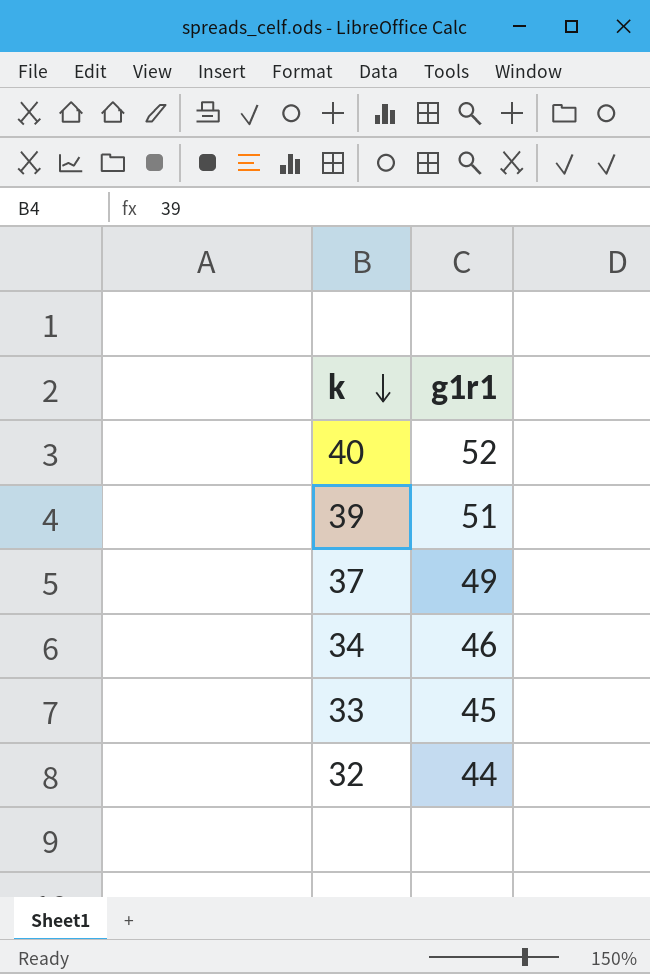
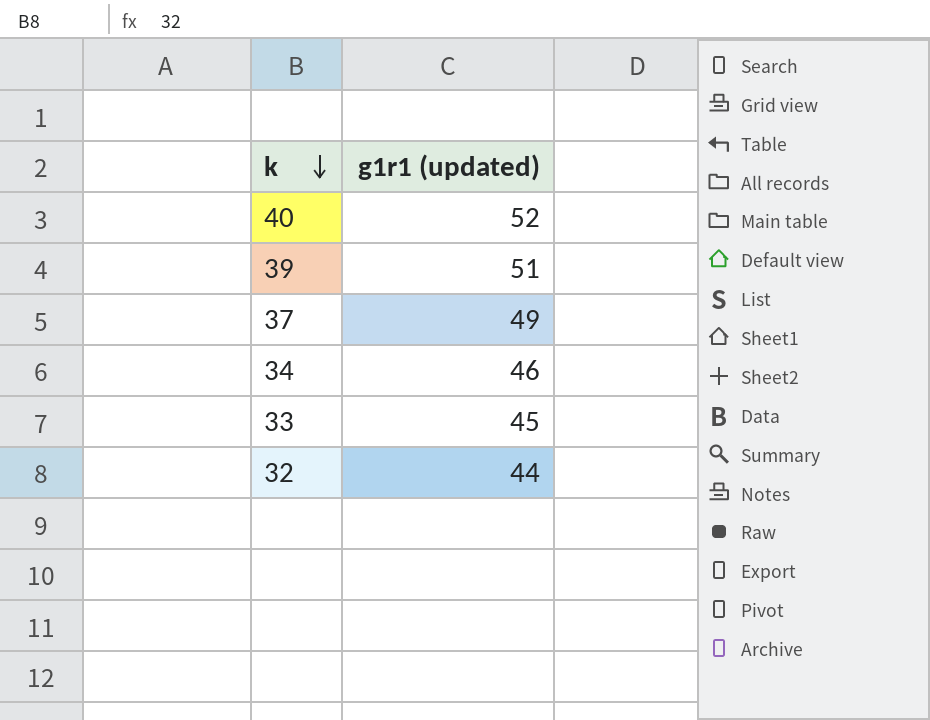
column name: g1r1 -> g1r1 (updated)

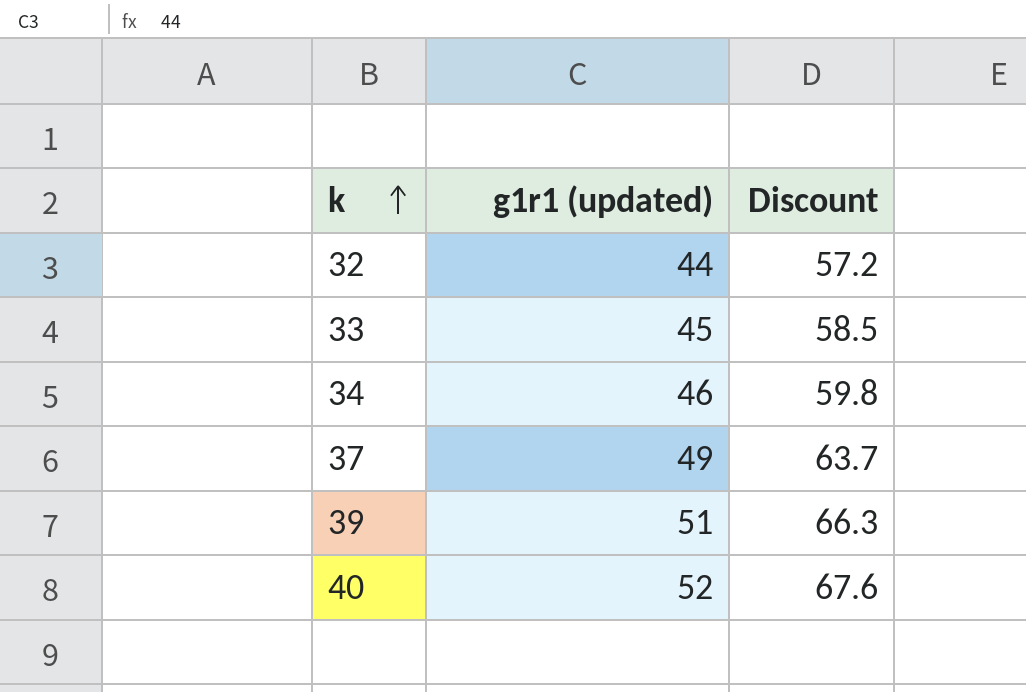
row order: k descending -> k ascending
column Discount | formula: none -> [g1r1 (updated)] * 1.3

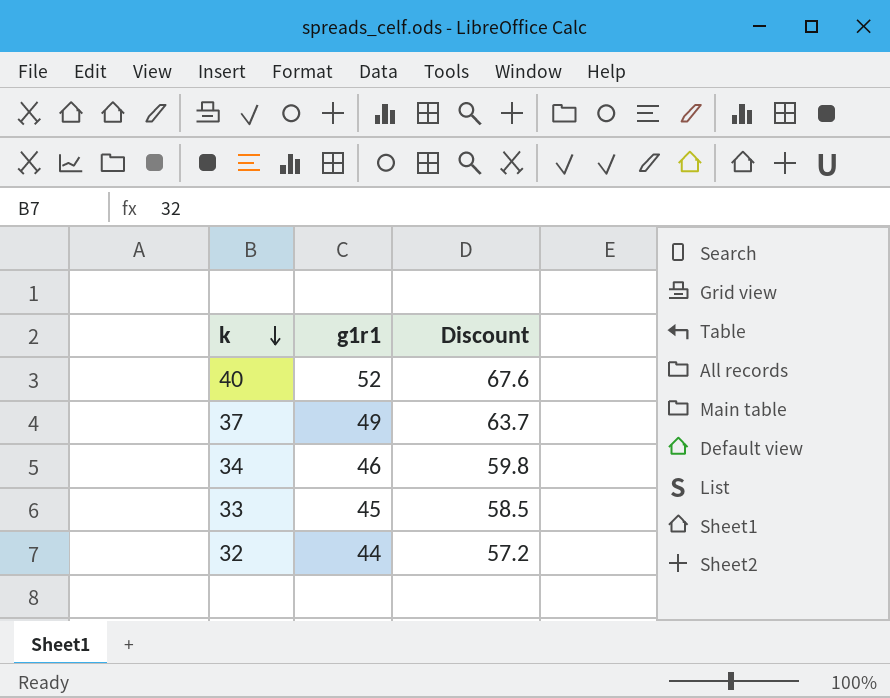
row order: k ascending -> k descending
column name: g1r1 (updated) -> g1r1
row 39: 51 | 66.3 -> none

